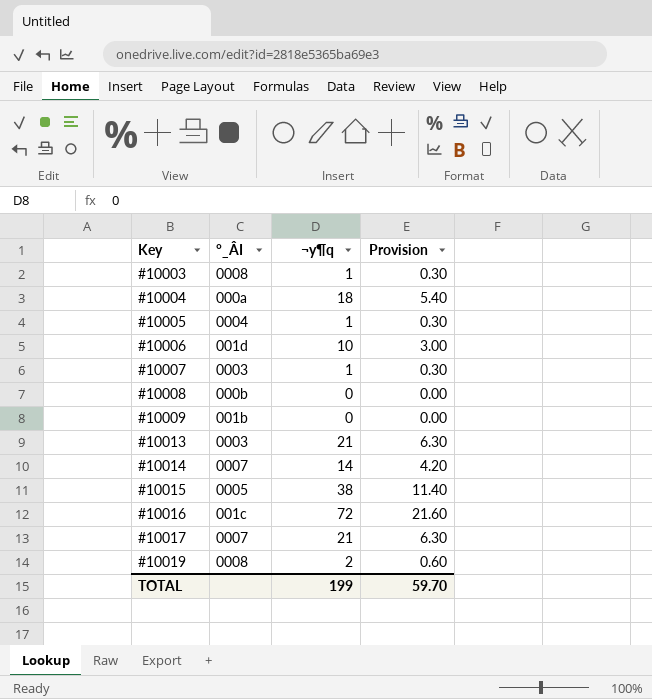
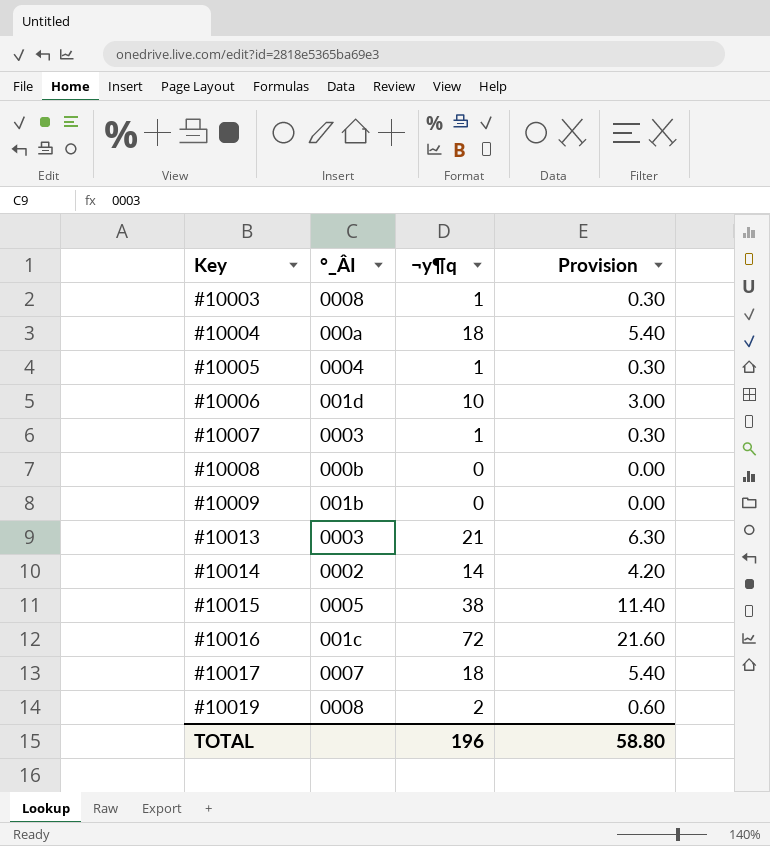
#10014 | °_ÂI: 0007 -> 0002
#10017 | ¬y¶q: 21 -> 18
#10017 | Provision: 6.30 -> 5.40
TOTAL | ¬y¶q: 199 -> 196
TOTAL | Provision: 59.70 -> 58.80

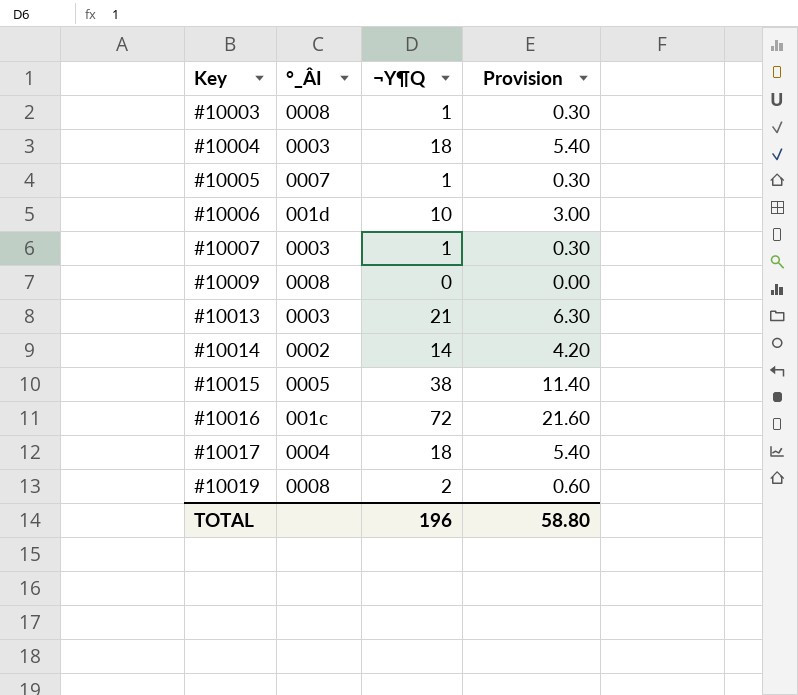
column name: ¬y¶q -> ¬Y¶Q
row #10008: 000b | 0 | 0.00 -> none
#10004 | °_ÂI: 000a -> 0003
#10005 | °_ÂI: 0004 -> 0007
#10009 | °_ÂI: 001b -> 0008
#10017 | °_ÂI: 0007 -> 0004

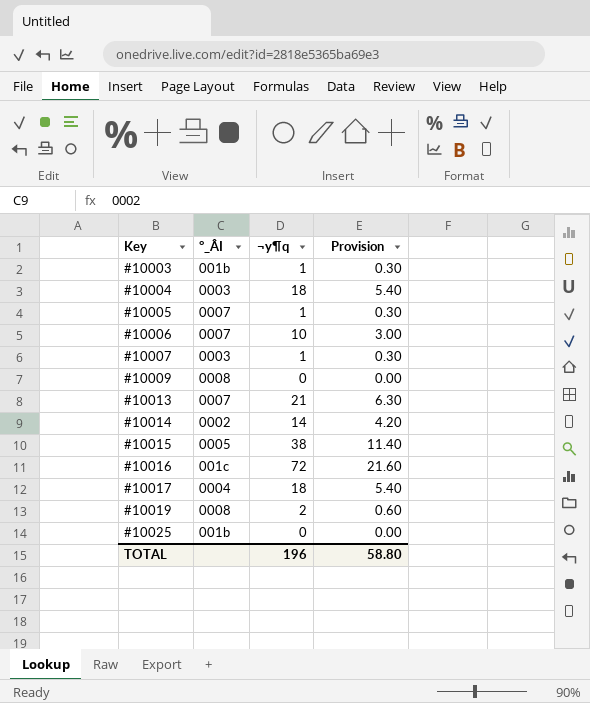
column name: ¬Y¶Q -> ¬y¶q
#10003 | °_ÂI: 0008 -> 001b
#10006 | °_ÂI: 001d -> 0007
#10013 | °_ÂI: 0003 -> 0007
row #10025: none -> 001b | 0 | 0.00

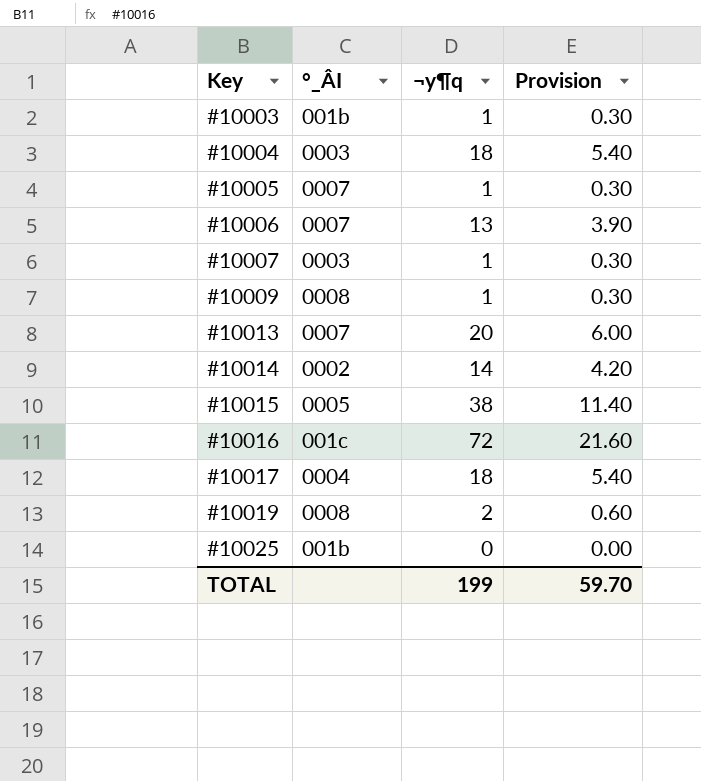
#10006 | ¬y¶q: 10 -> 13
#10006 | Provision: 3.00 -> 3.90
#10009 | ¬y¶q: 0 -> 1
#10009 | Provision: 0.00 -> 0.30
#10013 | ¬y¶q: 21 -> 20
#10013 | Provision: 6.30 -> 6.00
TOTAL | ¬y¶q: 196 -> 199
TOTAL | Provision: 58.80 -> 59.70

